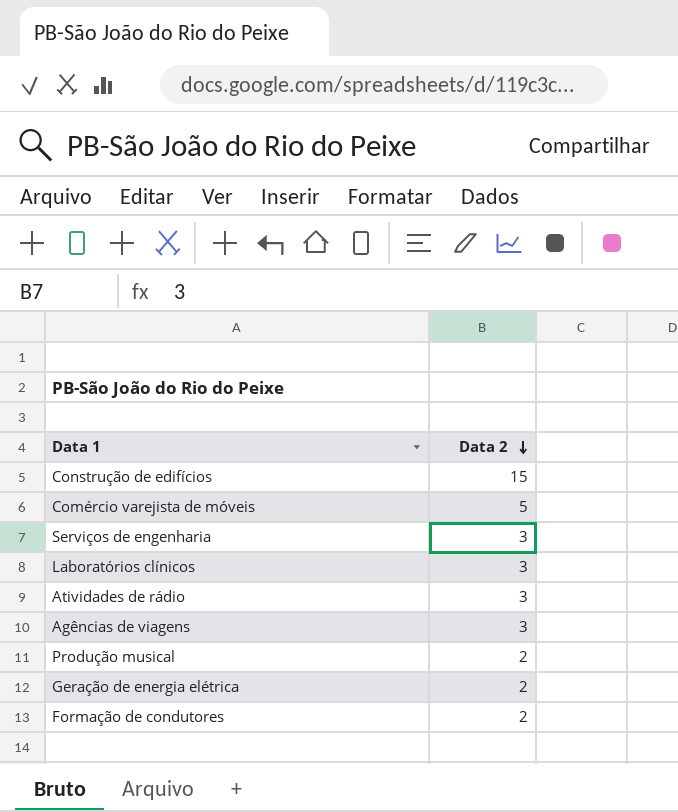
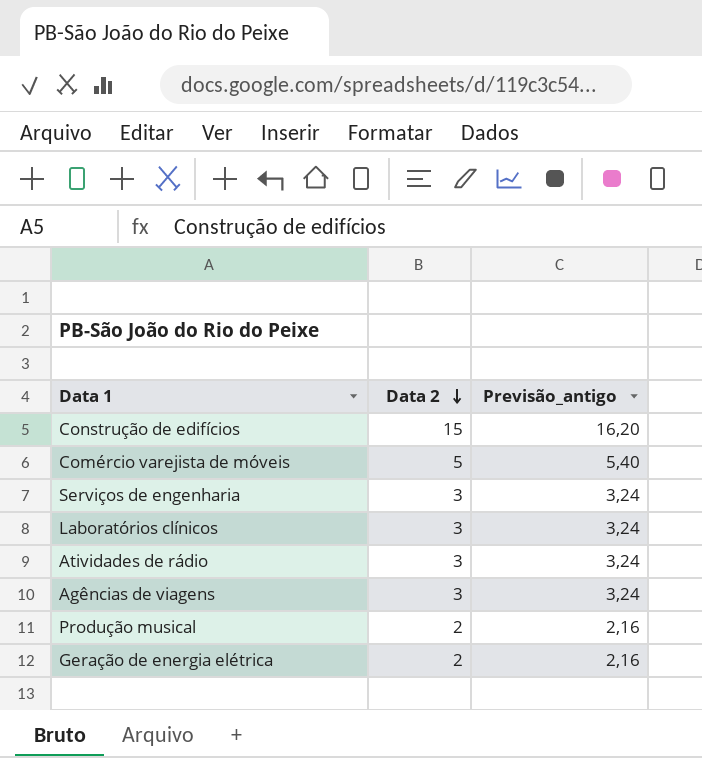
column Previsão_antigo | formula: none -> [Data 2] * 1,08
row Formação de condutores: 2 -> none

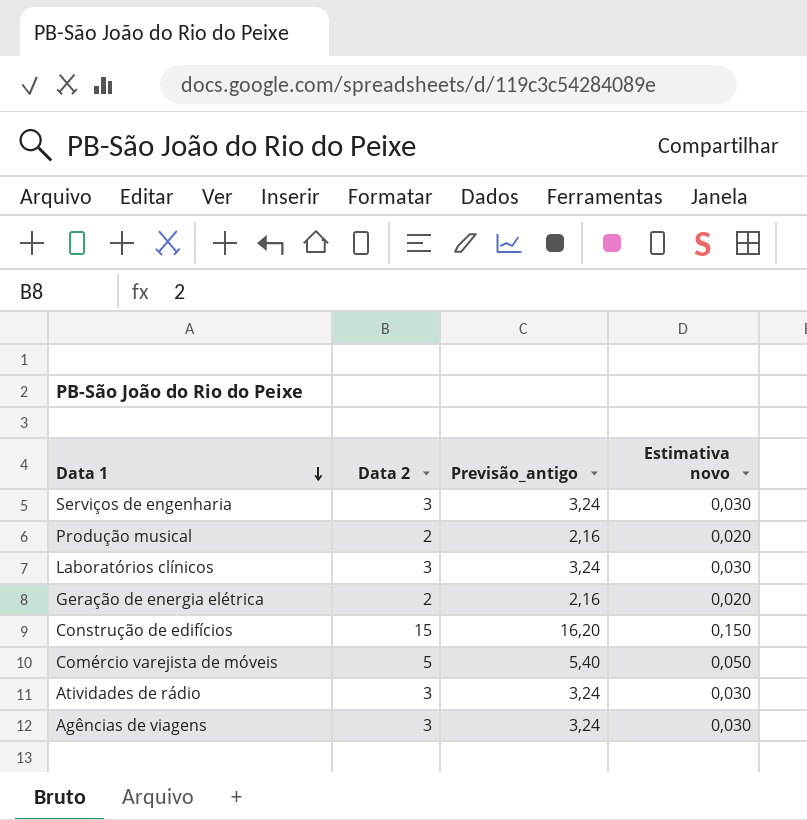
row order: Data 2 descending -> Data 1 descending
column Estimativa novo | formula: none -> [Data 2] * 0,01

